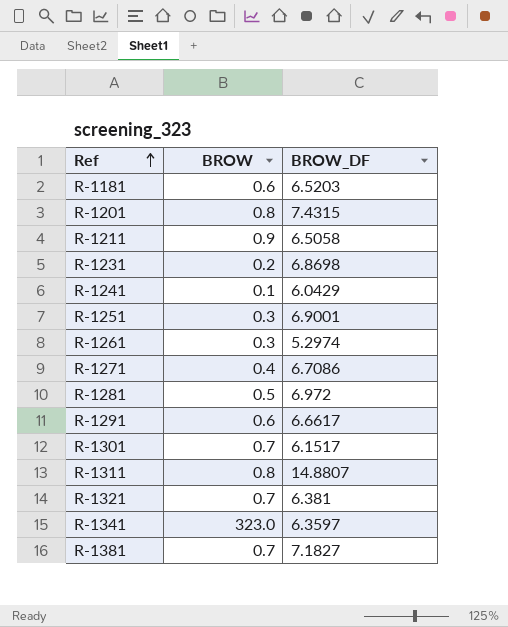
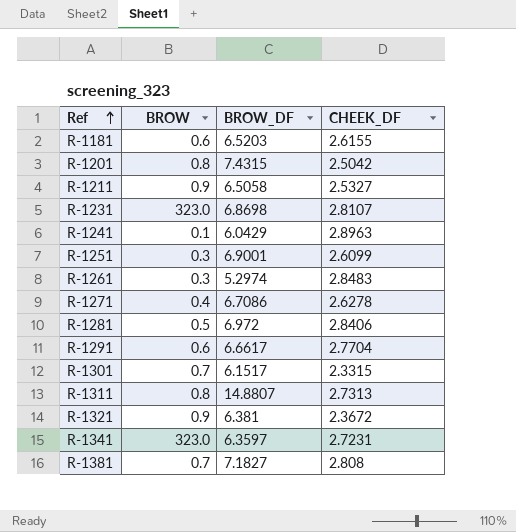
column CHEEK_DF | position: none -> 4
R-1231 | BROW: 0.2 -> 323.0
R-1321 | BROW: 0.7 -> 0.9

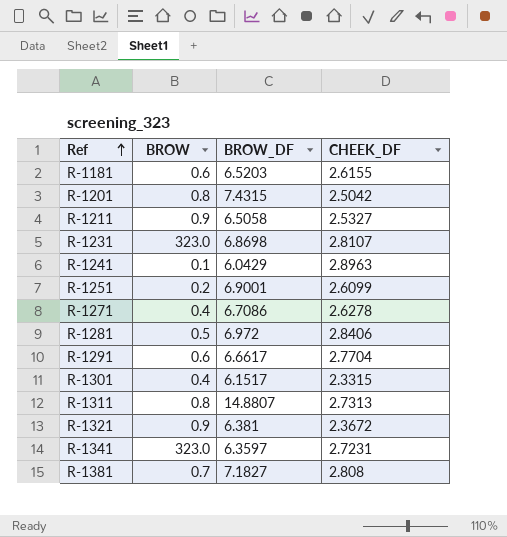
row R-1261: 0.3 | 5.2974 | 2.8483 -> none
R-1251 | BROW: 0.3 -> 0.2
R-1301 | BROW: 0.7 -> 0.4

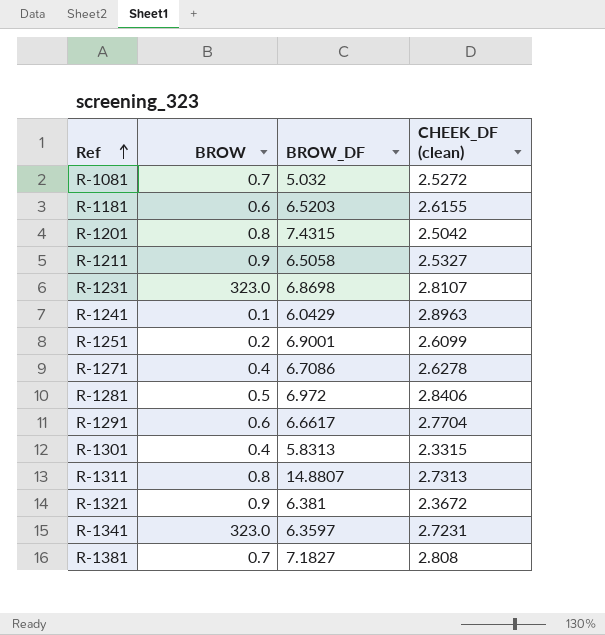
column name: CHEEK_DF -> CHEEK_DF (clean)
row R-1081: none -> 0.7 | 5.032 | 2.5272
R-1301 | BROW_DF: 6.1517 -> 5.8313

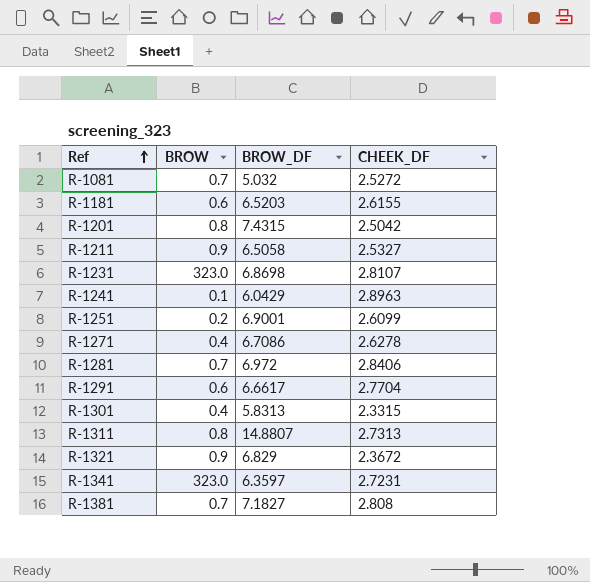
column name: CHEEK_DF (clean) -> CHEEK_DF
R-1281 | BROW: 0.5 -> 0.7
R-1321 | BROW_DF: 6.381 -> 6.829

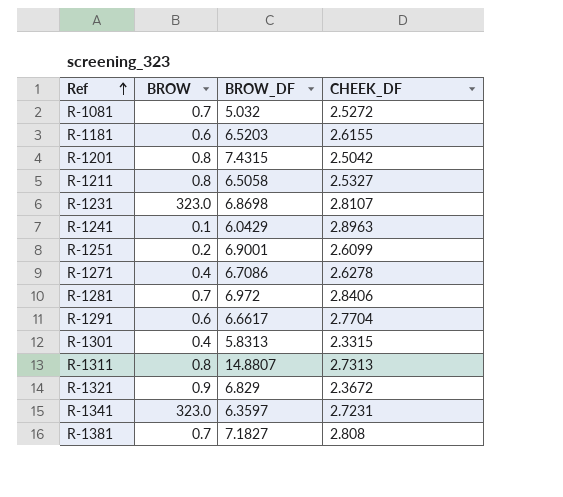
R-1211 | BROW: 0.9 -> 0.8

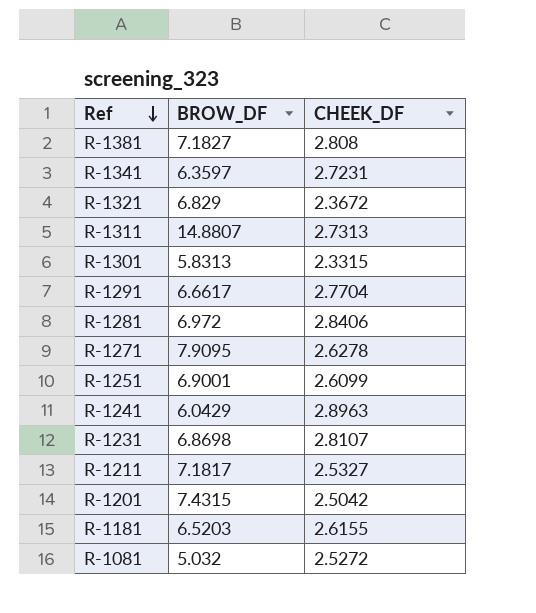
row order: Ref ascending -> Ref descending
column BROW | position: 2 -> none
R-1271 | BROW_DF: 6.7086 -> 7.9095
R-1211 | BROW_DF: 6.5058 -> 7.1817

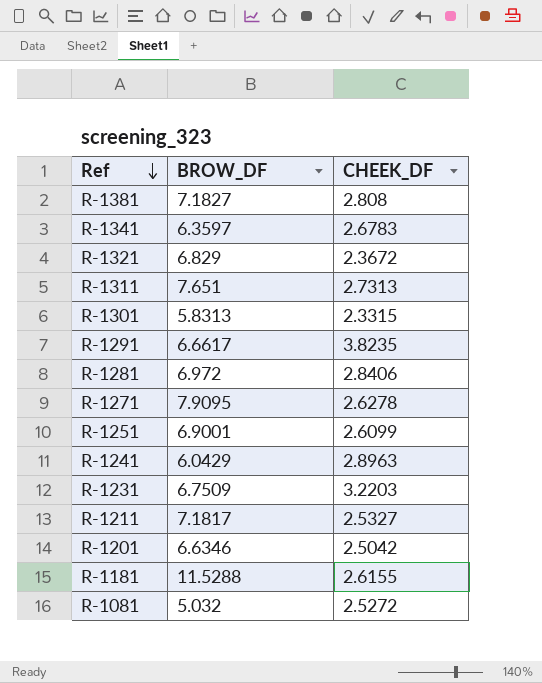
R-1341 | CHEEK_DF: 2.7231 -> 2.6783
R-1311 | BROW_DF: 14.8807 -> 7.651
R-1291 | CHEEK_DF: 2.7704 -> 3.8235
R-1231 | BROW_DF: 6.8698 -> 6.7509
R-1231 | CHEEK_DF: 2.8107 -> 3.2203
R-1201 | BROW_DF: 7.4315 -> 6.6346
R-1181 | BROW_DF: 6.5203 -> 11.5288

